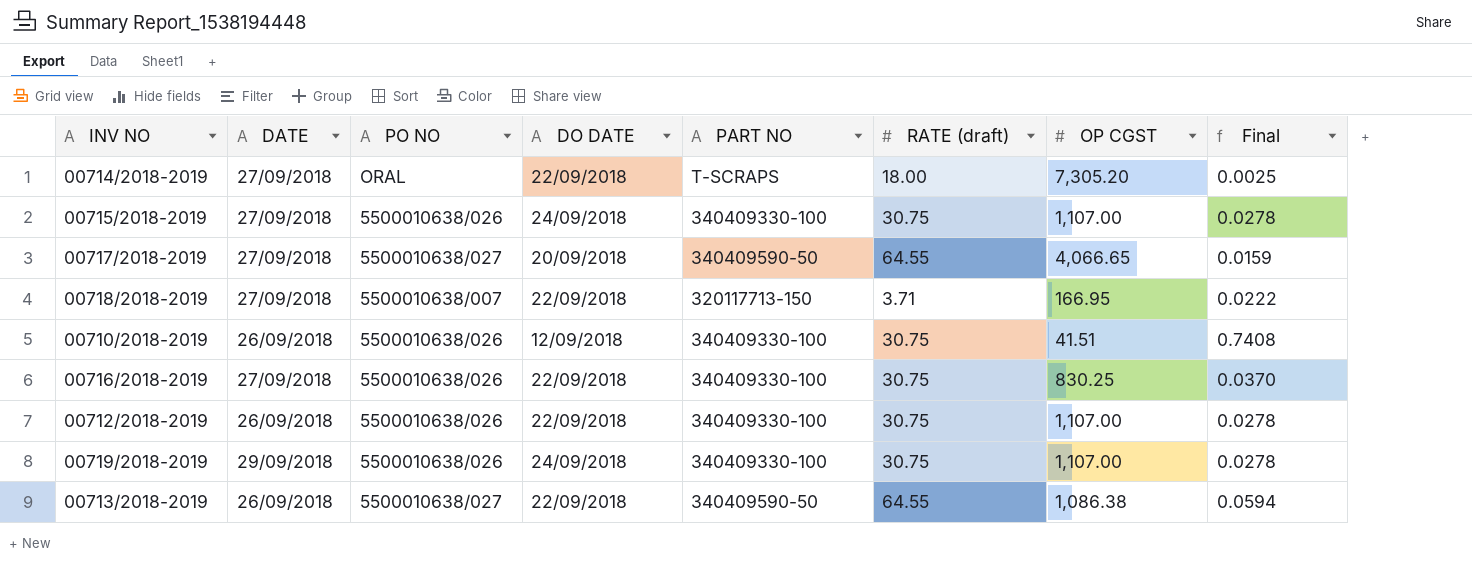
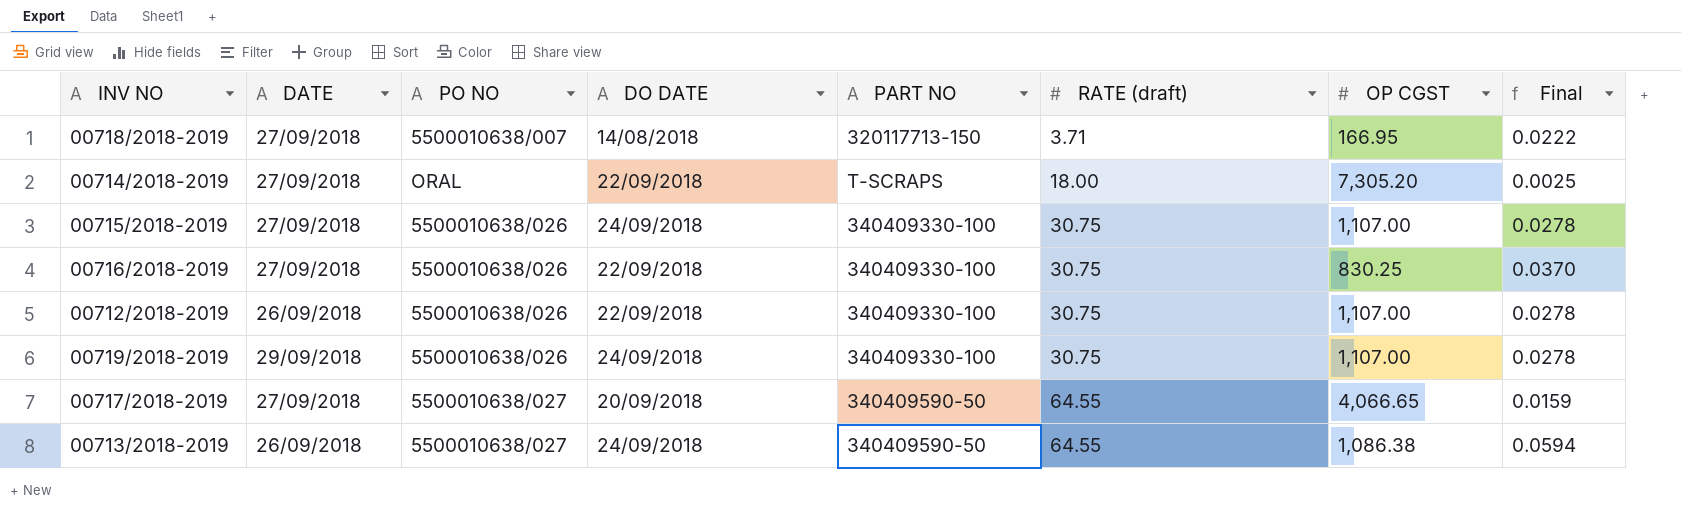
row order: none -> RATE (draft) ascending
row 00710/2018-2019: 26/09/2018 | 5500010638/026 | 12/09/2018 | 340409330-100 | 30.75 | 41.51 | 0.7408 -> none
00718/2018-2019 | DO DATE: 22/09/2018 -> 14/08/2018
00713/2018-2019 | DO DATE: 22/09/2018 -> 24/09/2018

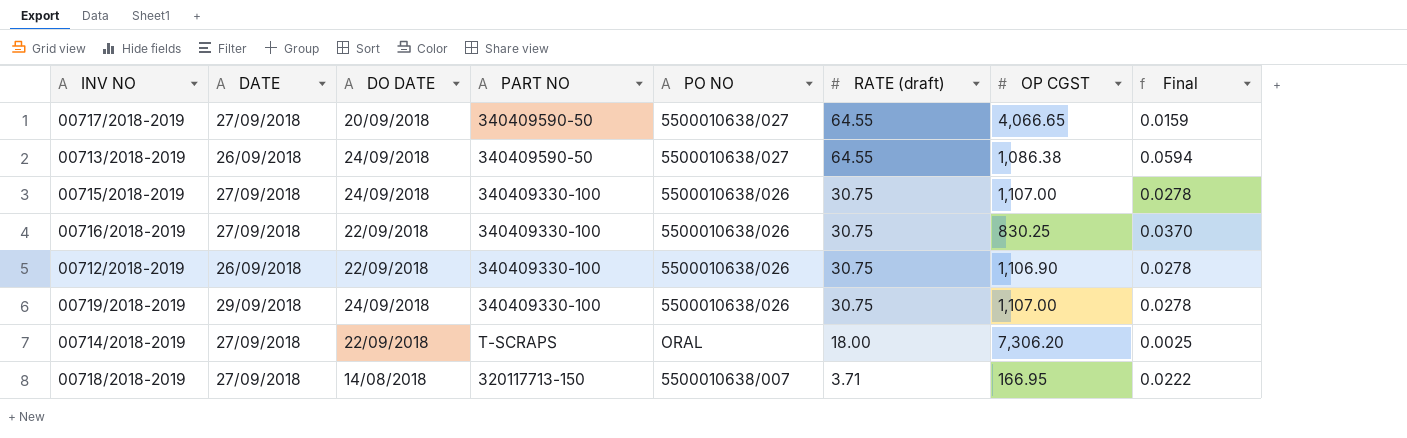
row order: RATE (draft) ascending -> RATE (draft) descending
column PO NO | position: 3 -> 5
00712/2018-2019 | OP CGST: 1,107.00 -> 1,106.90
00714/2018-2019 | OP CGST: 7,305.20 -> 7,306.20

